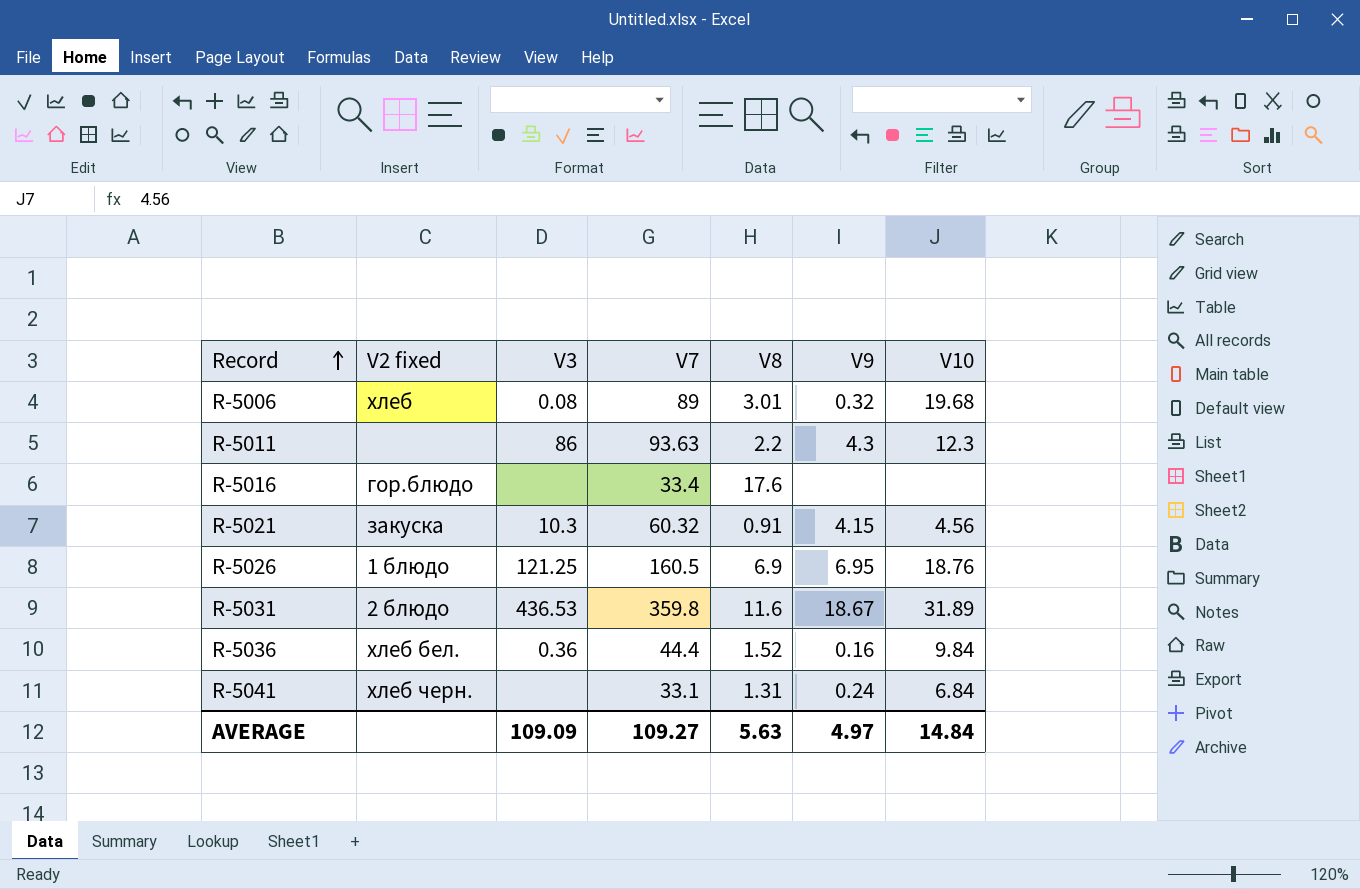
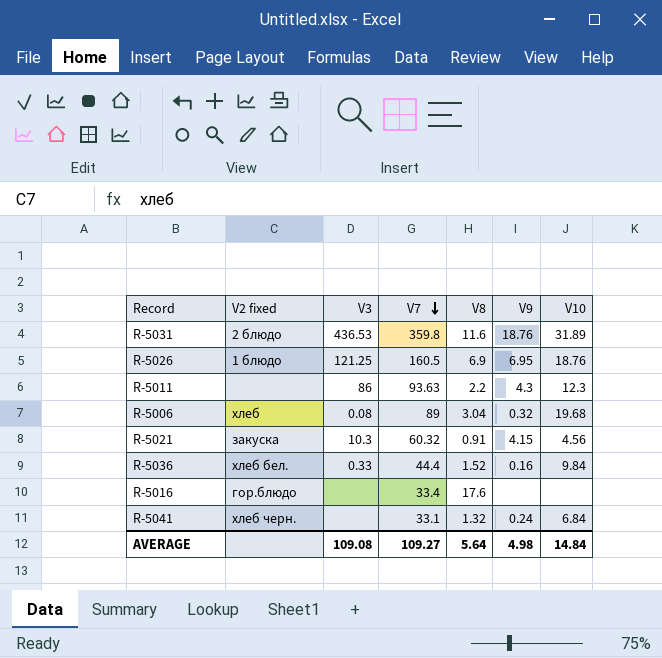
row order: Record ascending -> V7 descending
R-5031 | V9: 18.67 -> 18.76
R-5006 | V8: 3.01 -> 3.04
R-5036 | V3: 0.36 -> 0.33
R-5041 | V8: 1.31 -> 1.32
AVERAGE | V3: 109.09 -> 109.08
AVERAGE | V8: 5.63 -> 5.64
AVERAGE | V9: 4.97 -> 4.98

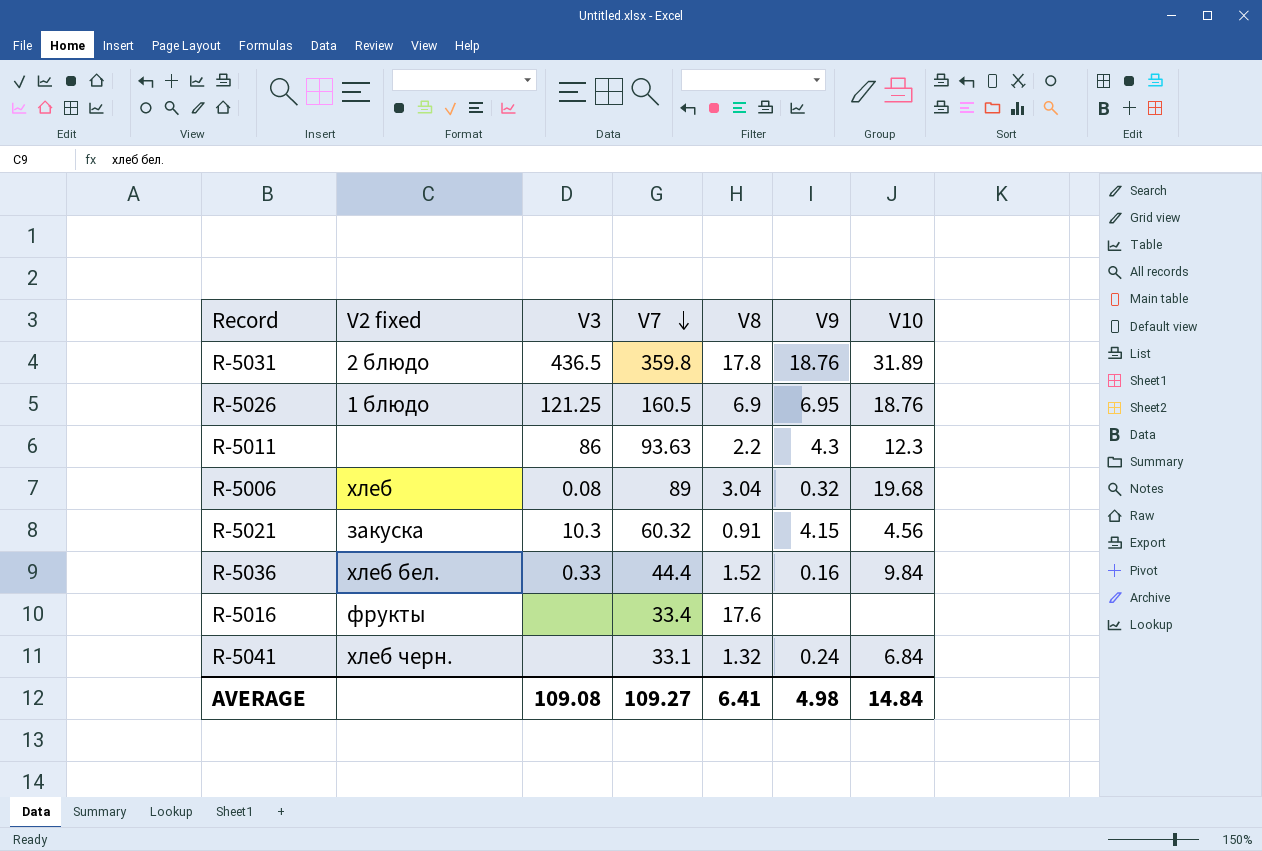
R-5031 | V3: 436.53 -> 436.5
R-5031 | V8: 11.6 -> 17.8
R-5016 | V2 fixed: гор.блюдо -> фрукты
AVERAGE | V8: 5.64 -> 6.41

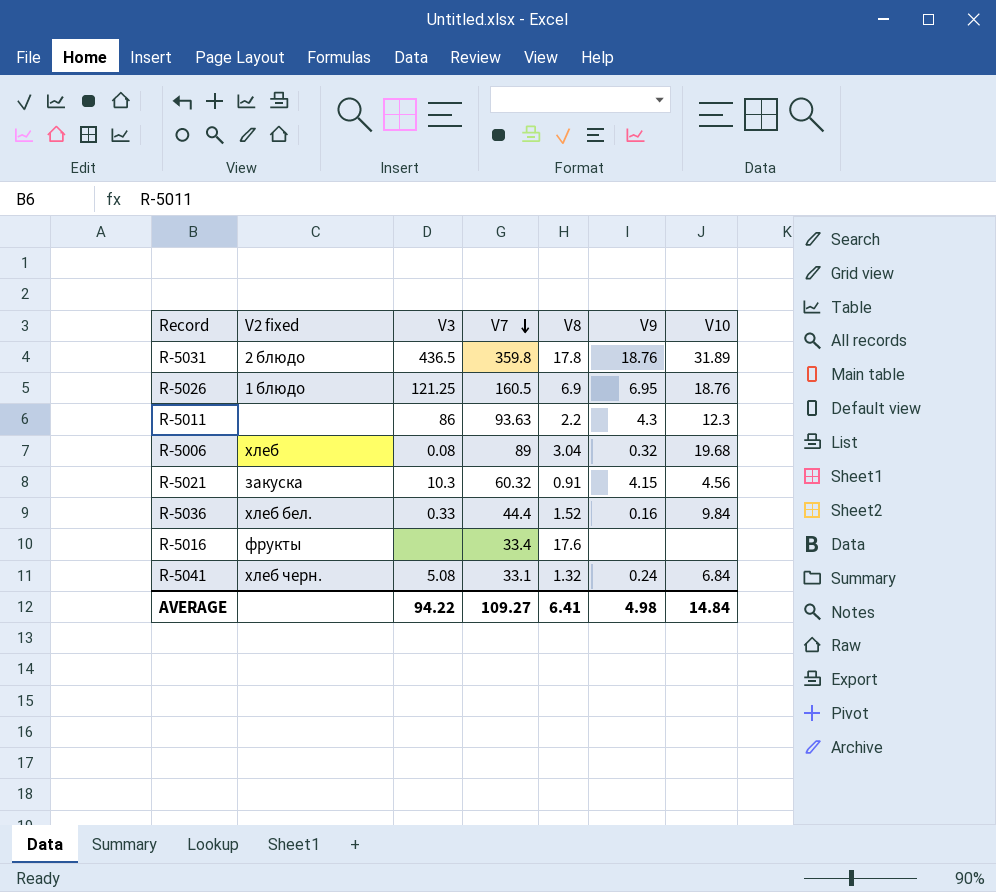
R-5041 | V3: none -> 5.08
AVERAGE | V3: 109.08 -> 94.22

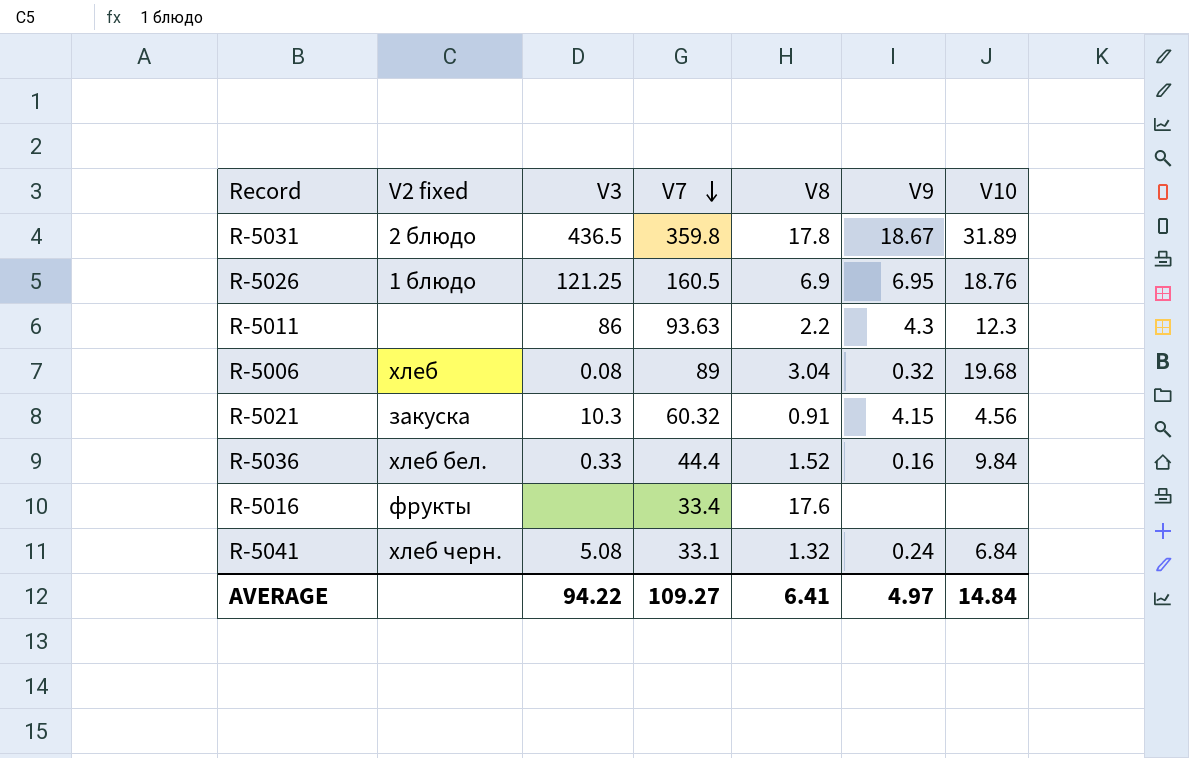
R-5031 | V9: 18.76 -> 18.67
AVERAGE | V9: 4.98 -> 4.97

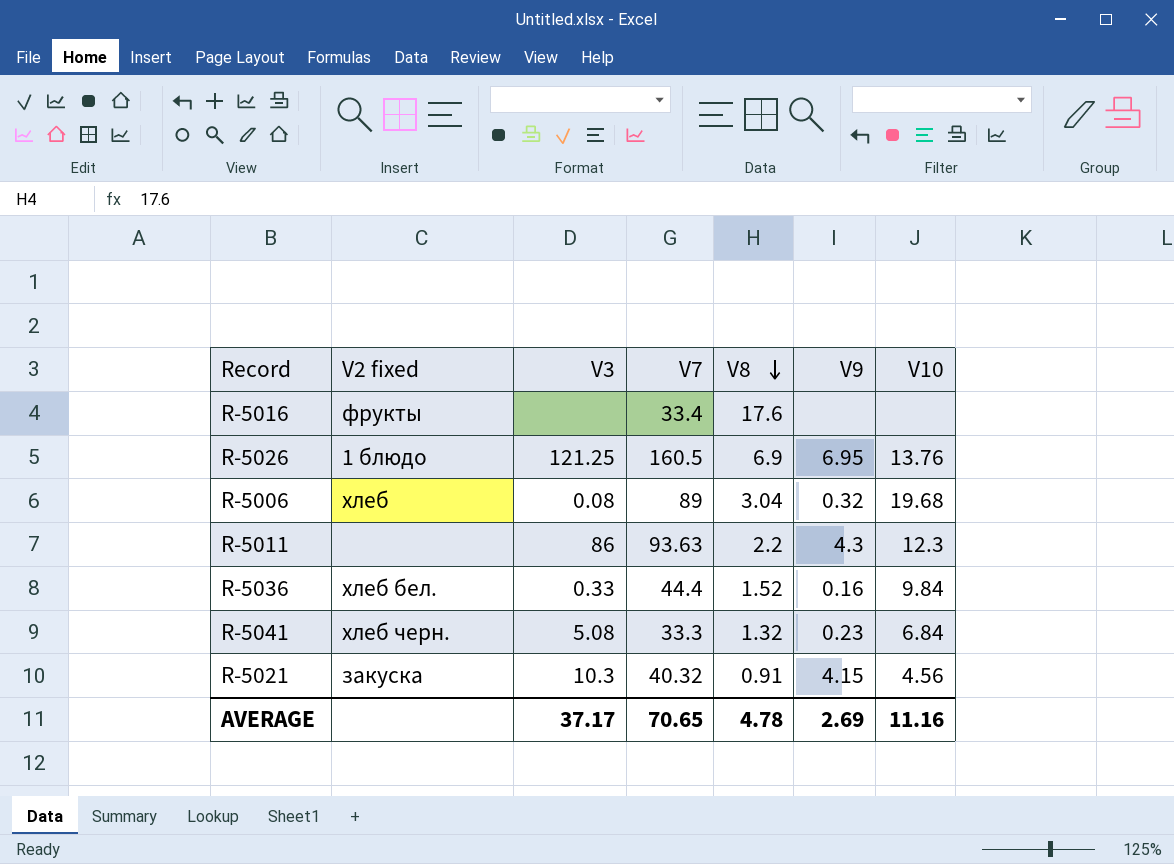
row order: V7 descending -> V8 descending
row R-5031: 2 блюдо | 436.5 | 359.8 | 17.8 | 18.67 | 31.89 -> none
R-5026 | V10: 18.76 -> 13.76
R-5041 | V7: 33.1 -> 33.3
R-5041 | V9: 0.24 -> 0.23
R-5021 | V7: 60.32 -> 40.32
AVERAGE | V3: 94.22 -> 37.17
AVERAGE | V7: 109.27 -> 70.65
AVERAGE | V8: 6.41 -> 4.78
AVERAGE | V9: 4.97 -> 2.69
AVERAGE | V10: 14.84 -> 11.16

